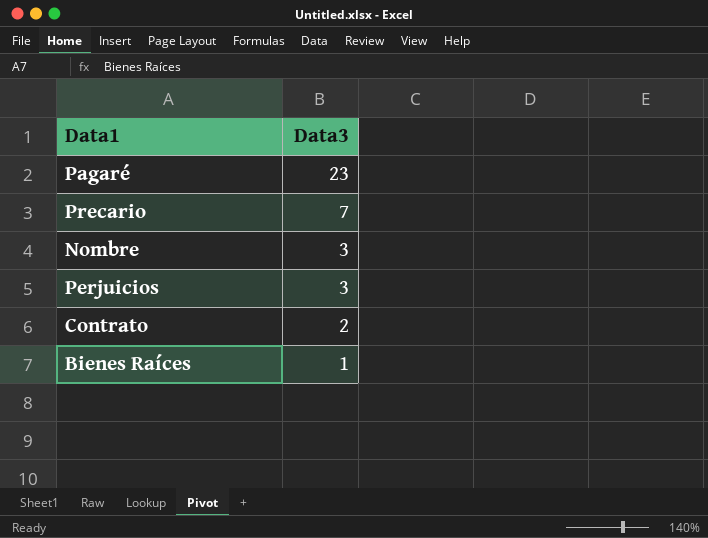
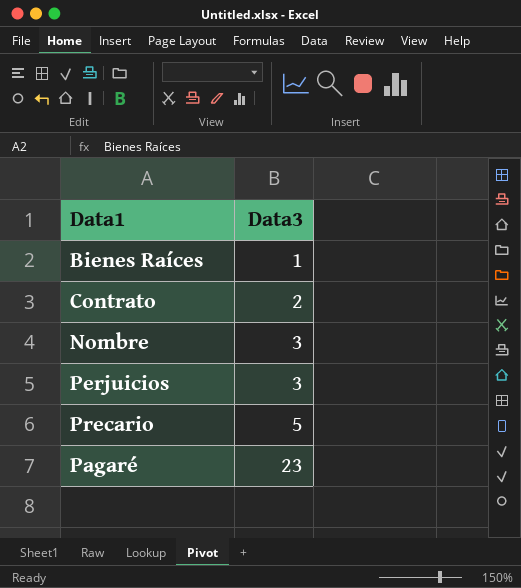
row order: Data3 descending -> Data3 ascending
Precario | Data3: 7 -> 5

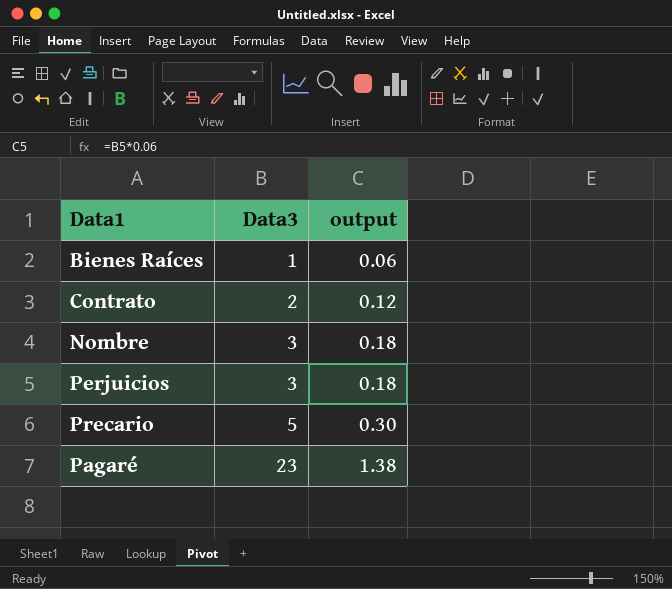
column output | formula: none -> [Data3] * 0.06

